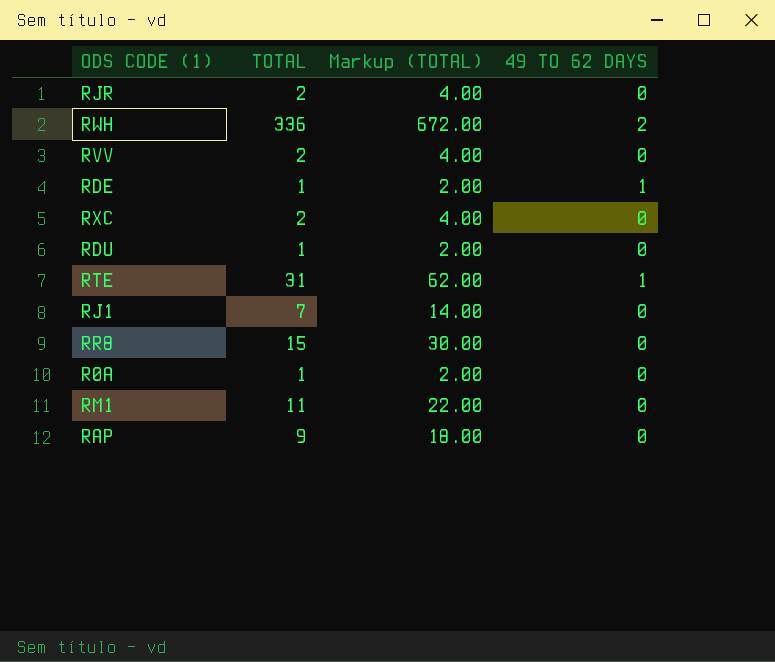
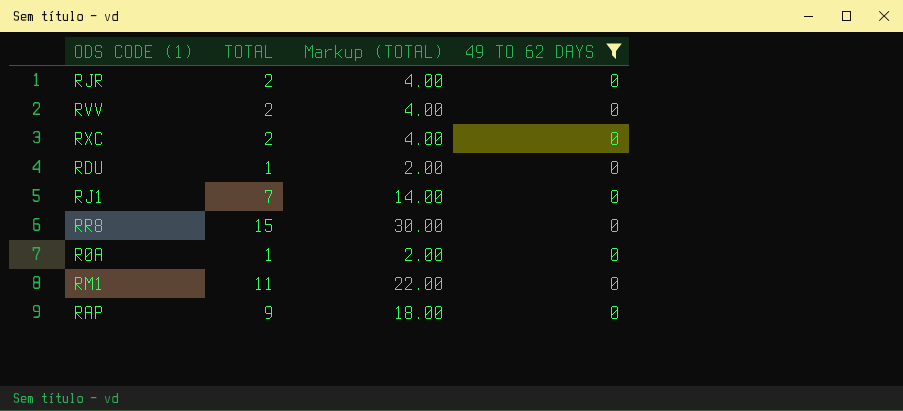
filter: none -> 49 TO 62 DAYS = 0

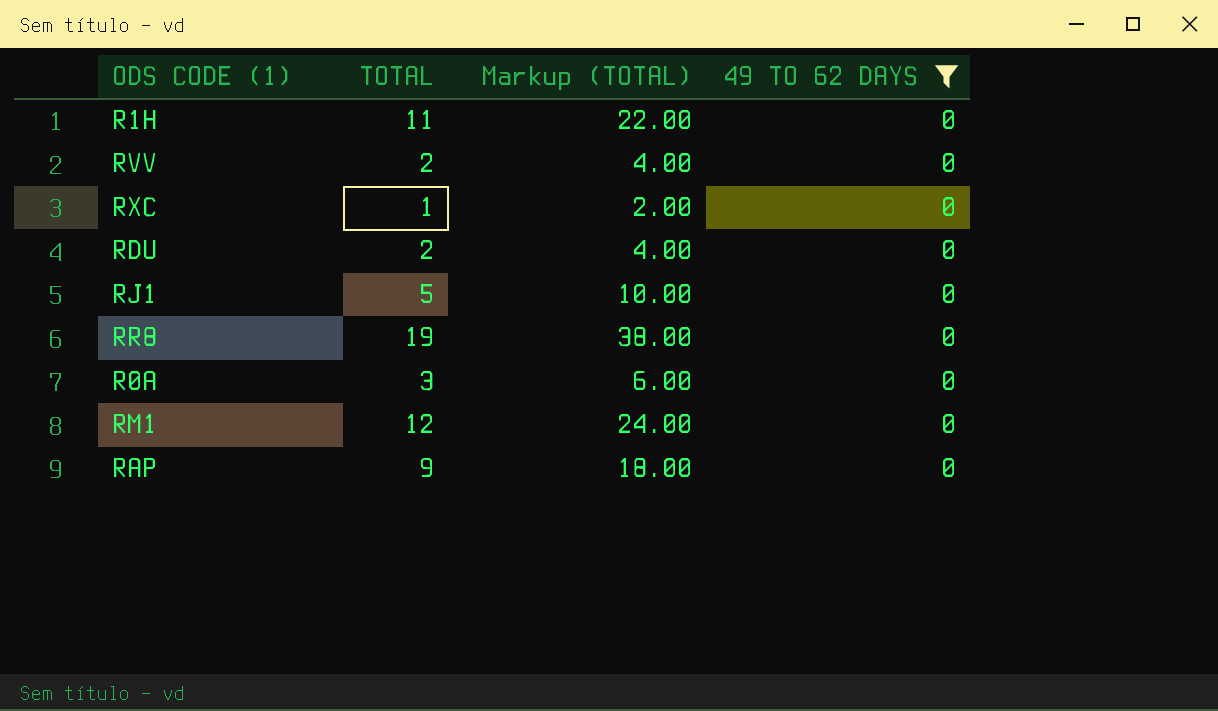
row RJR: 2 | 4.00 | 0 -> none
row R1H: none -> 11 | 22.00 | 0
RXC | TOTAL: 2 -> 1
RXC | Markup (TOTAL): 4.00 -> 2.00
RDU | TOTAL: 1 -> 2
RDU | Markup (TOTAL): 2.00 -> 4.00
RJ1 | TOTAL: 7 -> 5
RJ1 | Markup (TOTAL): 14.00 -> 10.00
RR8 | TOTAL: 15 -> 19
RR8 | Markup (TOTAL): 30.00 -> 38.00
R0A | TOTAL: 1 -> 3
R0A | Markup (TOTAL): 2.00 -> 6.00
RM1 | TOTAL: 11 -> 12
RM1 | Markup (TOTAL): 22.00 -> 24.00

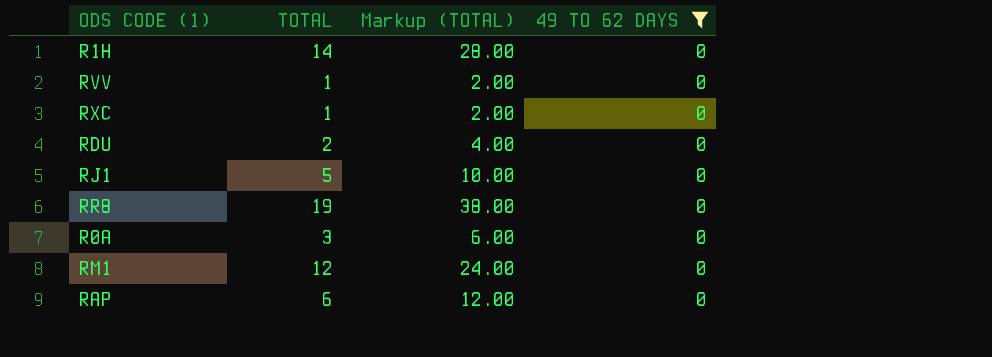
R1H | TOTAL: 11 -> 14
R1H | Markup (TOTAL): 22.00 -> 28.00
RVV | TOTAL: 2 -> 1
RVV | Markup (TOTAL): 4.00 -> 2.00
RAP | TOTAL: 9 -> 6
RAP | Markup (TOTAL): 18.00 -> 12.00

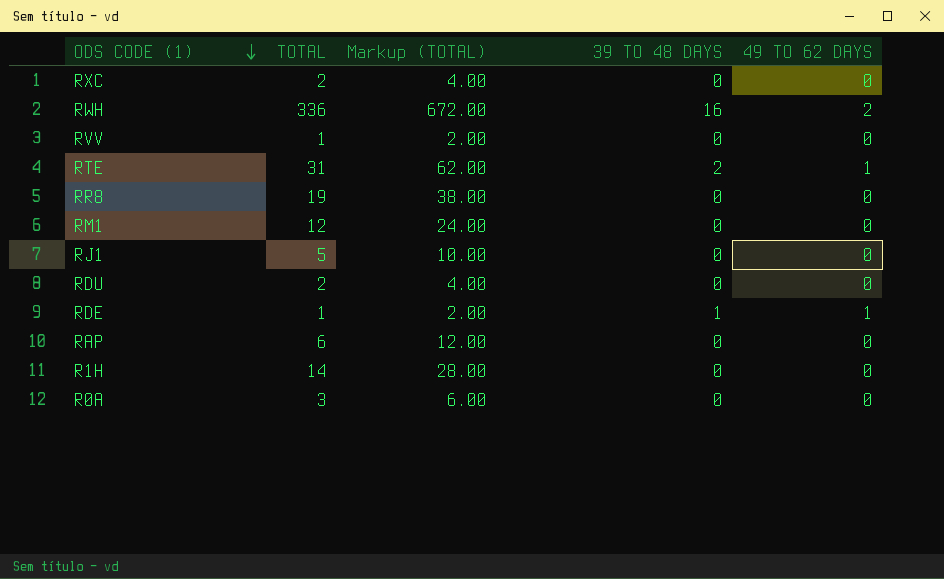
filter: 49 TO 62 DAYS = 0 -> none
row order: none -> ODS CODE (1) descending
column 39 TO 48 DAYS | position: none -> 4
RXC | TOTAL: 1 -> 2
RXC | Markup (TOTAL): 2.00 -> 4.00

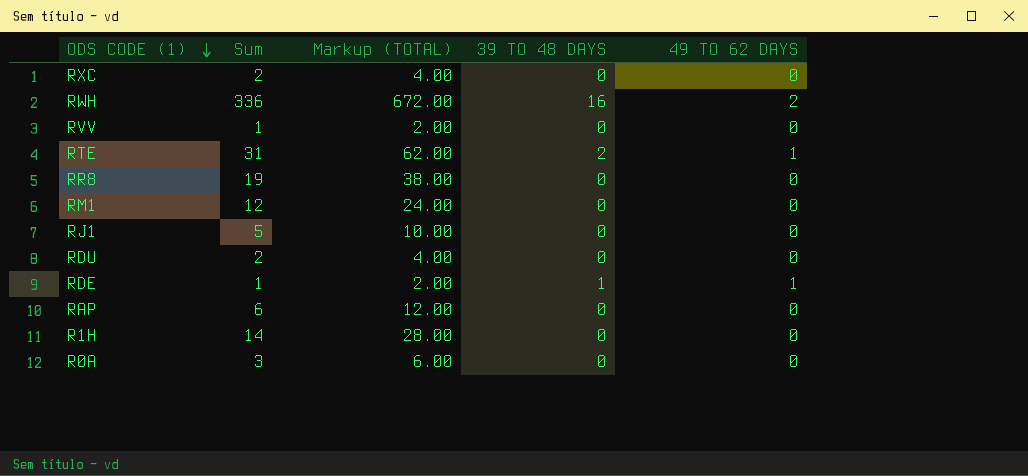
column name: TOTAL -> Sum

